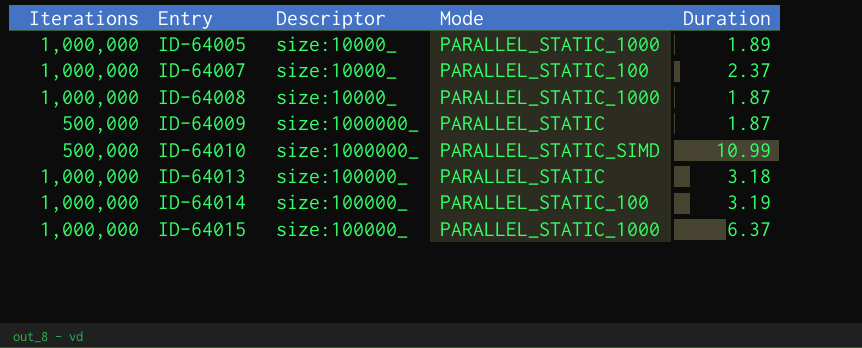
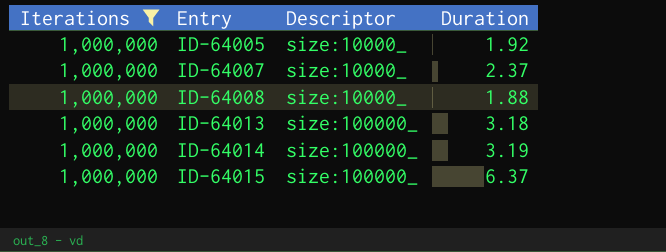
filter: none -> Iterations = 1,000,000
column Mode | position: 4 -> none
ID-64005 | Duration: 1.89 -> 1.92
ID-64008 | Duration: 1.87 -> 1.88

